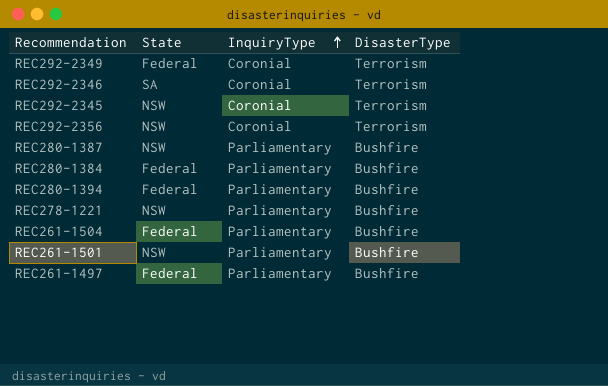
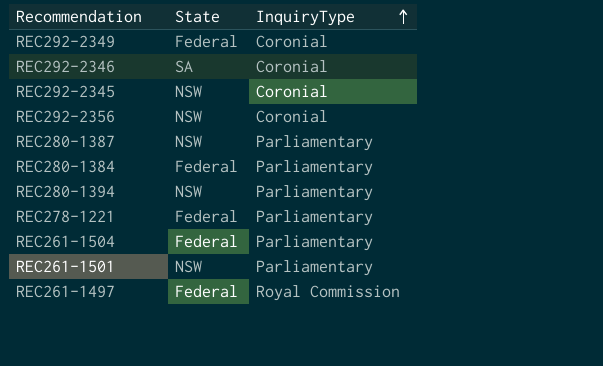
column DisasterType | position: 4 -> none
REC280-1394 | State: Federal -> NSW
REC278-1221 | State: NSW -> Federal
REC261-1497 | InquiryType: Parliamentary -> Royal Commission

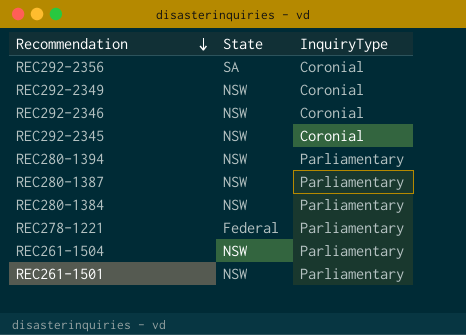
row order: InquiryType ascending -> Recommendation descending
row REC261-1497: Federal | Royal Commission -> none
REC292-2356 | State: NSW -> SA
REC292-2349 | State: Federal -> NSW
REC292-2346 | State: SA -> NSW
REC280-1384 | State: Federal -> NSW
REC261-1504 | State: Federal -> NSW

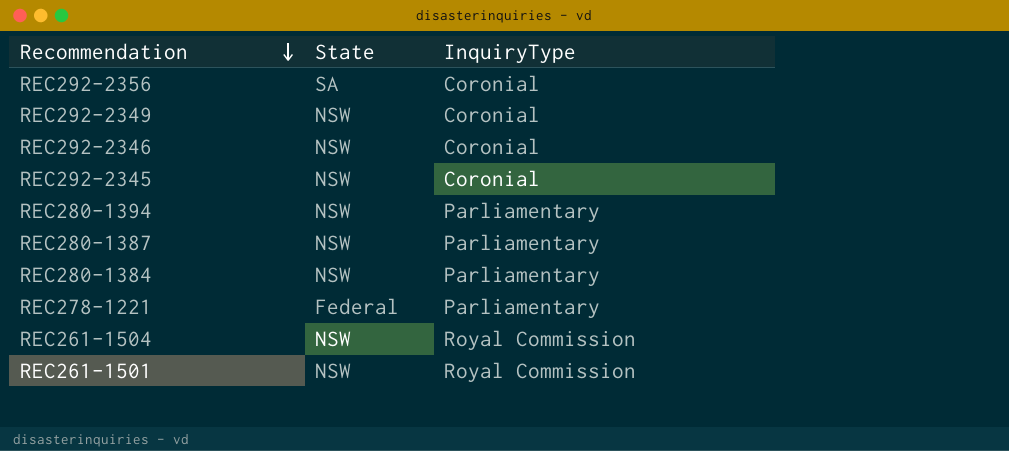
REC261-1504 | InquiryType: Parliamentary -> Royal Commission
REC261-1501 | InquiryType: Parliamentary -> Royal Commission

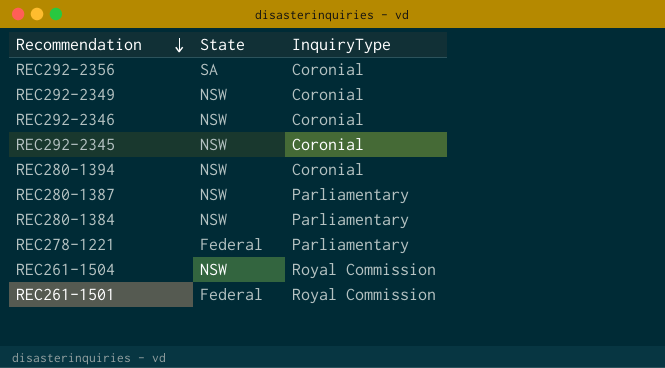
REC280-1394 | InquiryType: Parliamentary -> Coronial
REC261-1501 | State: NSW -> Federal

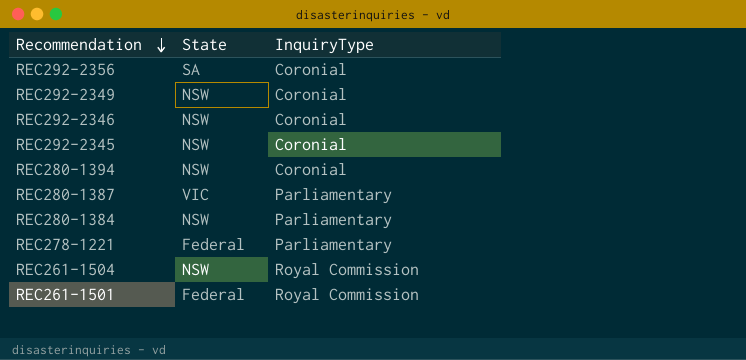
REC280-1387 | State: NSW -> VIC

